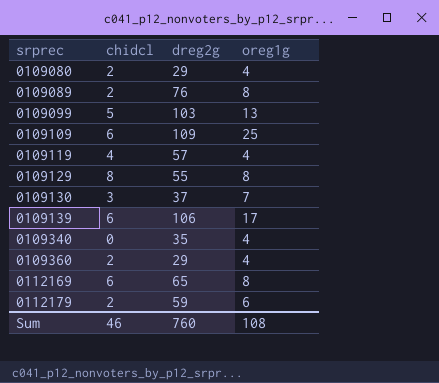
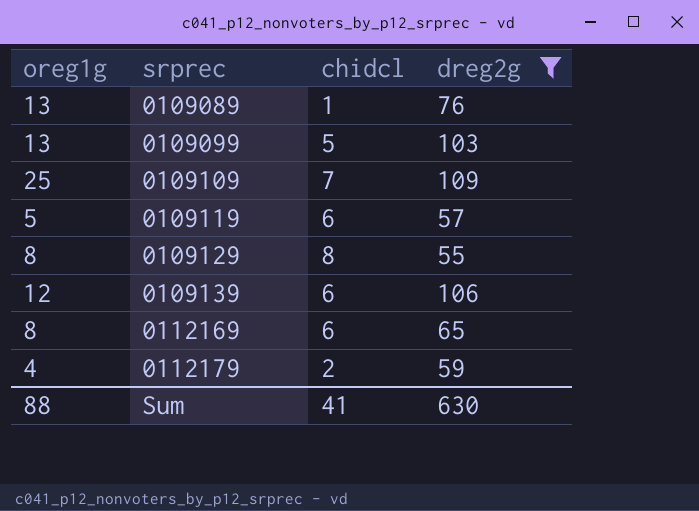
filter: none -> dreg2g >= 55
column oreg1g | position: 4 -> 1
0109089 | oreg1g: 8 -> 13
0109089 | chidcl: 2 -> 1
0109109 | chidcl: 6 -> 7
0109119 | oreg1g: 4 -> 5
0109119 | chidcl: 4 -> 6
0109139 | oreg1g: 17 -> 12
0112179 | oreg1g: 6 -> 4
Sum | oreg1g: 108 -> 88
Sum | chidcl: 46 -> 41
Sum | dreg2g: 760 -> 630

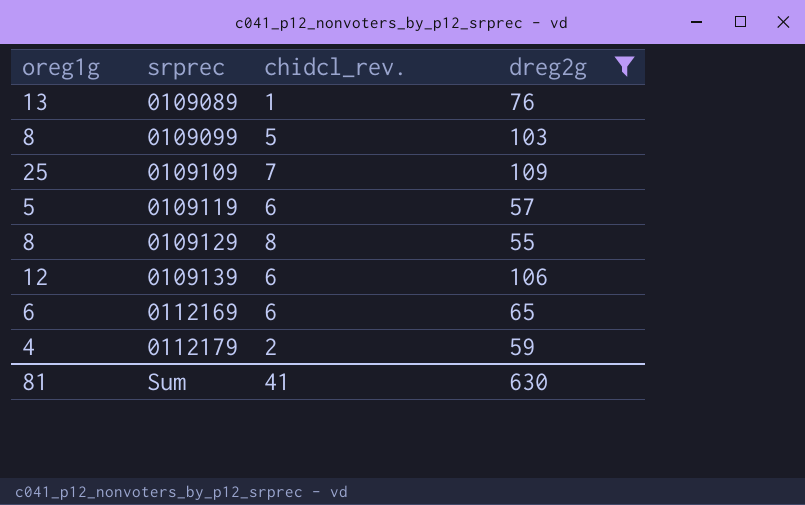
column name: chidcl -> chidcl_rev.
0109099 | oreg1g: 13 -> 8
0112169 | oreg1g: 8 -> 6
Sum | oreg1g: 88 -> 81

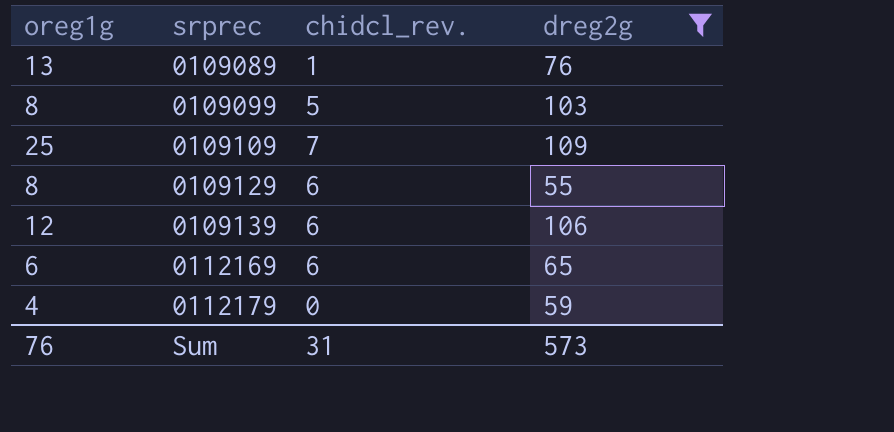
row 0109119: 5 | 6 | 57 -> none
0109129 | chidcl_rev.: 8 -> 6
0112179 | chidcl_rev.: 2 -> 0
Sum | oreg1g: 81 -> 76
Sum | chidcl_rev.: 41 -> 31
Sum | dreg2g: 630 -> 573

